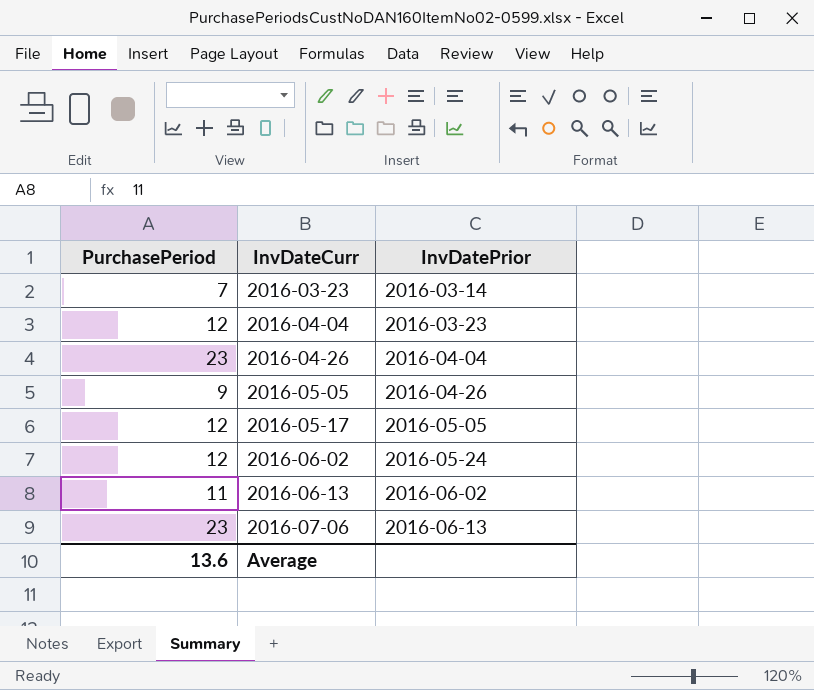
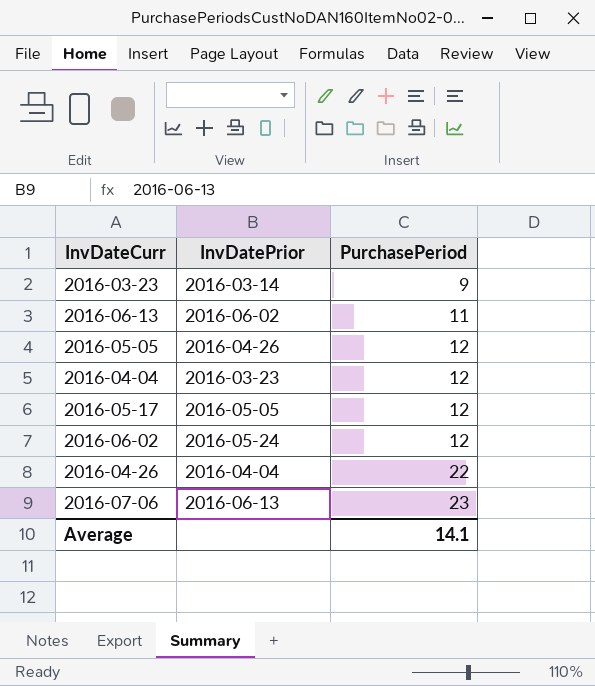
row order: InvDateCurr ascending -> PurchasePeriod ascending
column PurchasePeriod | position: 1 -> 3
2016-03-23 | PurchasePeriod: 7 -> 9
2016-05-05 | PurchasePeriod: 9 -> 12
2016-04-26 | PurchasePeriod: 23 -> 22
Average | PurchasePeriod: 13.6 -> 14.1

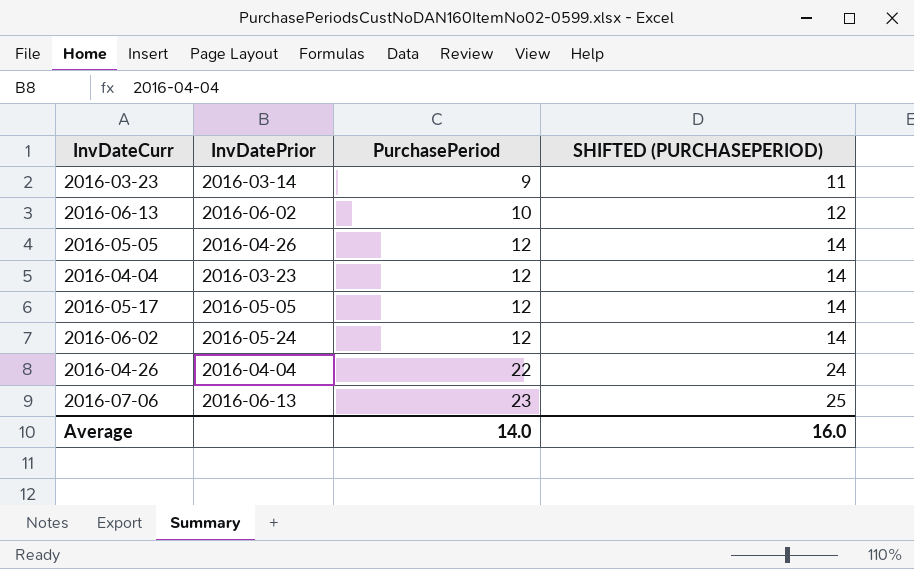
column SHIFTED (PURCHASEPERIOD) | formula: none -> [PurchasePeriod] + 2
2016-06-13 | PurchasePeriod: 11 -> 10
Average | PurchasePeriod: 14.1 -> 14.0

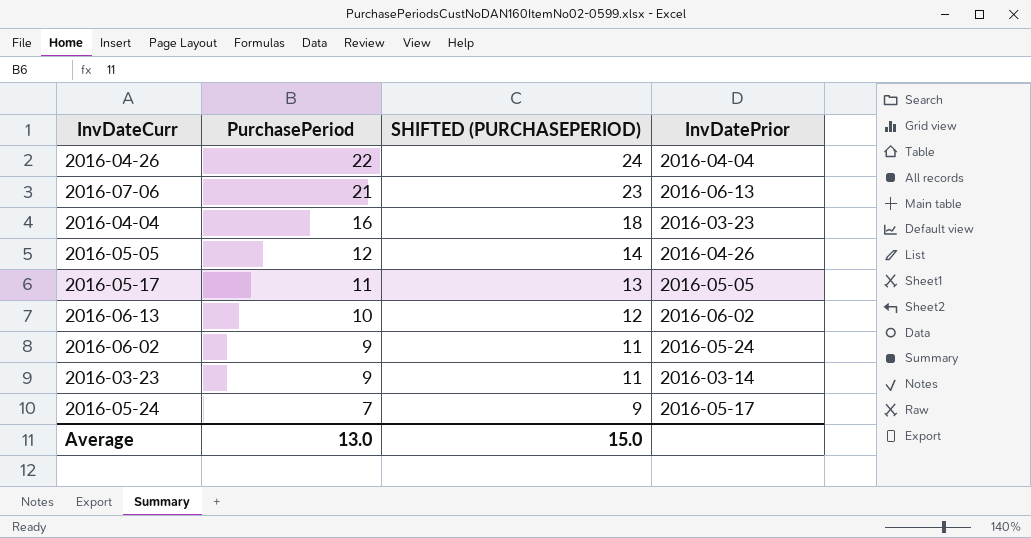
row order: PurchasePeriod ascending -> PurchasePeriod descending
column InvDatePrior | position: 2 -> 4
2016-07-06 | PurchasePeriod: 23 -> 21
2016-07-06 | SHIFTED (PURCHASEPERIOD): 25 -> 23
2016-04-04 | PurchasePeriod: 12 -> 16
2016-04-04 | SHIFTED (PURCHASEPERIOD): 14 -> 18
2016-05-17 | PurchasePeriod: 12 -> 11
2016-05-17 | SHIFTED (PURCHASEPERIOD): 14 -> 13
2016-06-02 | PurchasePeriod: 12 -> 9
2016-06-02 | SHIFTED (PURCHASEPERIOD): 14 -> 11
row 2016-05-24: none -> 7 | 9 | 2016-05-17
Average | PurchasePeriod: 14.0 -> 13.0
Average | SHIFTED (PURCHASEPERIOD): 16.0 -> 15.0

